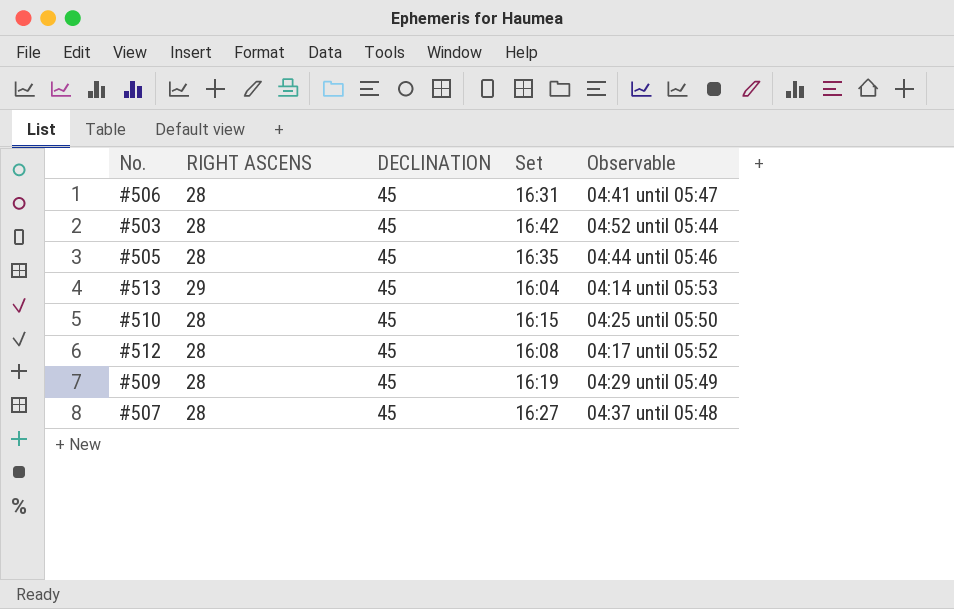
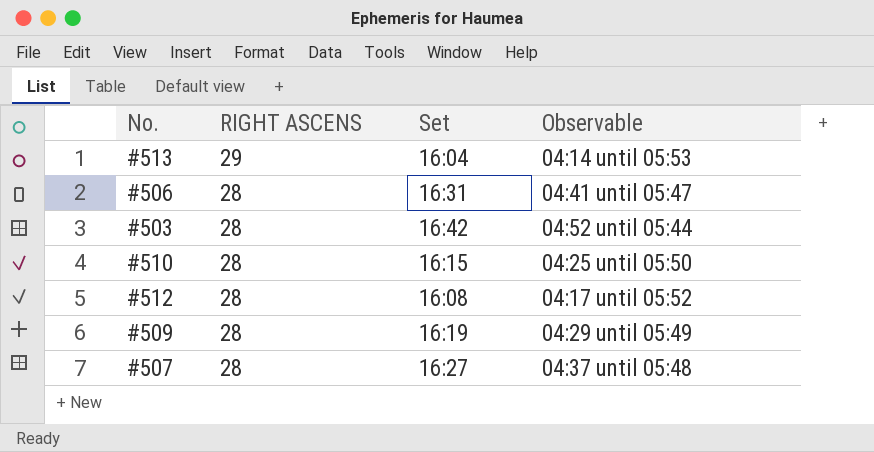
row order: none -> RIGHT ASCENS descending
column DECLINATION | position: 3 -> none
row #505: 28 | 45 | 16:35 | 04:44 until 05:46 -> none

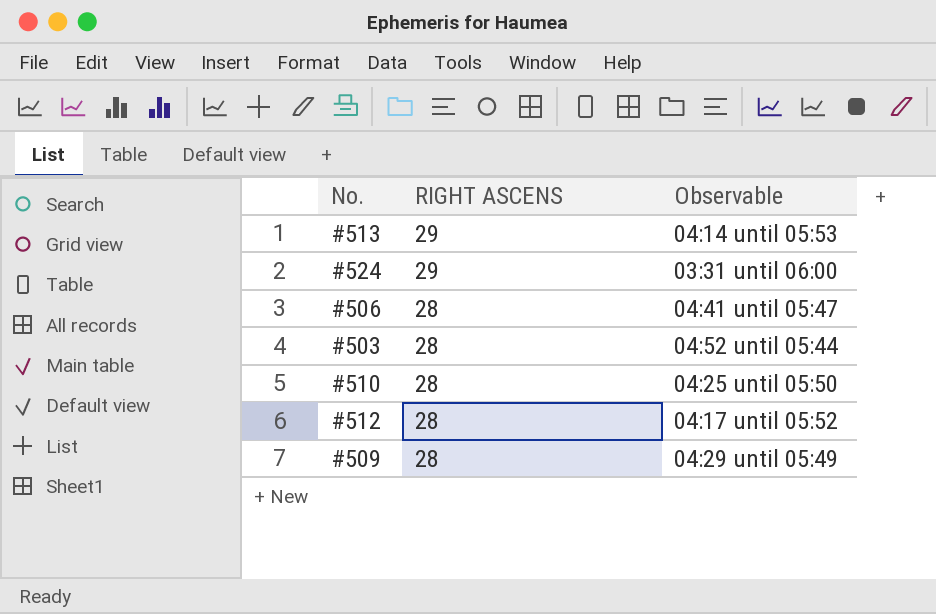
column Set | position: 3 -> none
row #507: 28 | 16:27 | 04:37 until 05:48 -> none
row #524: none -> 29 | 03:31 until 06:00

